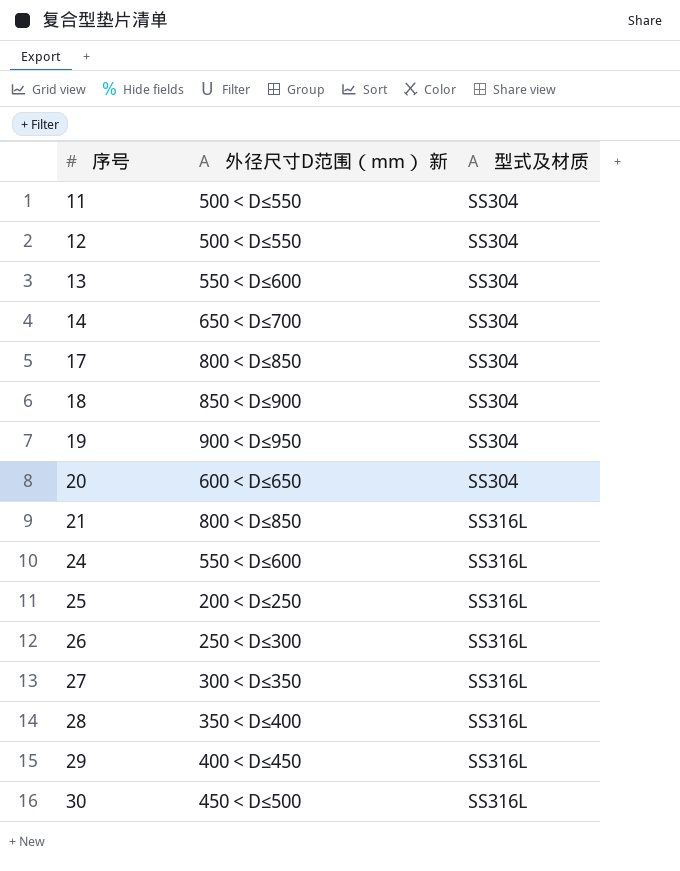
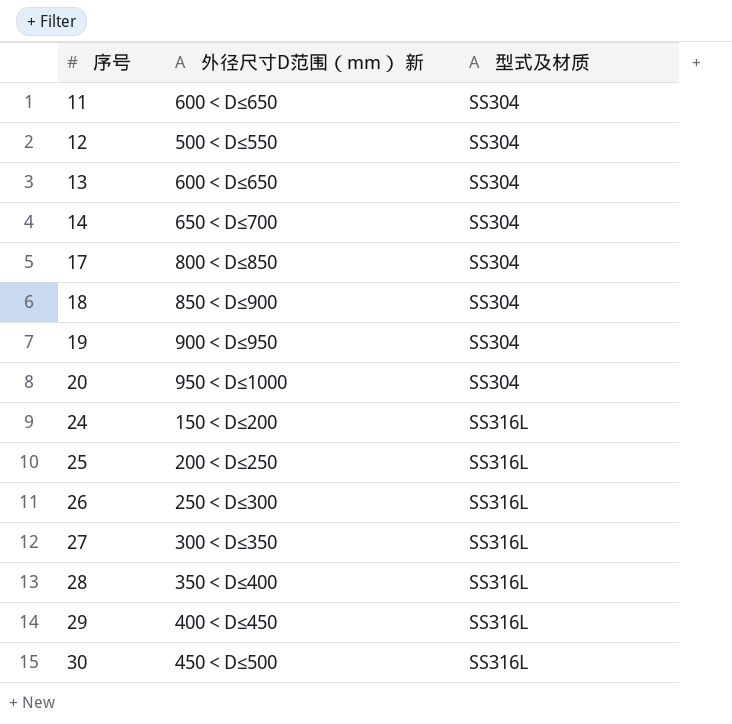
row 21: 800＜D≤850 | SS316L -> none
11 | 外径尺寸D范围（mm） 新: 500＜D≤550 -> 600＜D≤650
13 | 外径尺寸D范围（mm） 新: 550＜D≤600 -> 600＜D≤650
20 | 外径尺寸D范围（mm） 新: 600＜D≤650 -> 950＜D≤1000
24 | 外径尺寸D范围（mm） 新: 550＜D≤600 -> 150＜D≤200

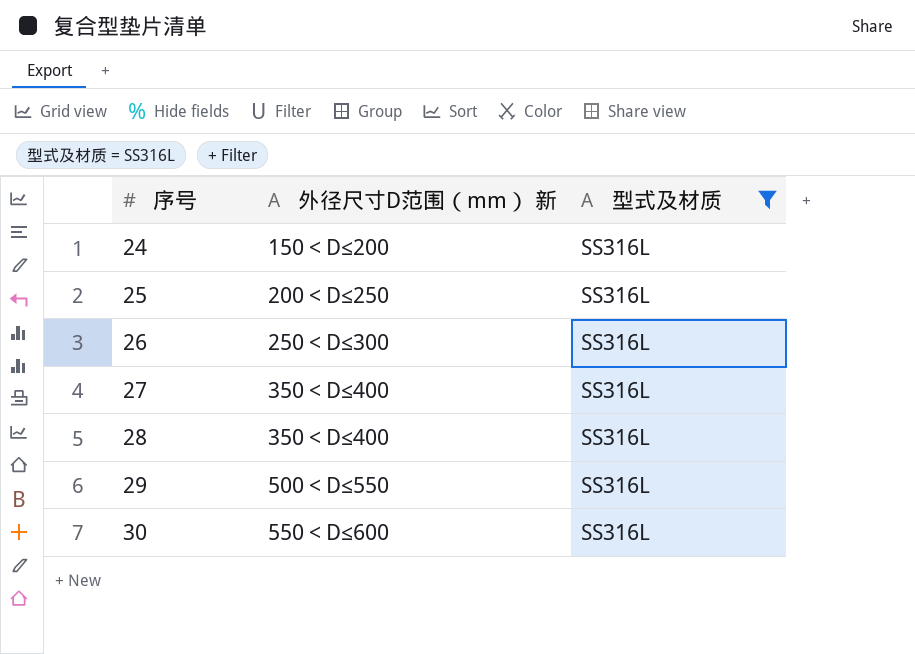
filter: none -> 型式及材质 = SS316L
27 | 外径尺寸D范围（mm） 新: 300＜D≤350 -> 350＜D≤400
29 | 外径尺寸D范围（mm） 新: 400＜D≤450 -> 500＜D≤550
30 | 外径尺寸D范围（mm） 新: 450＜D≤500 -> 550＜D≤600

